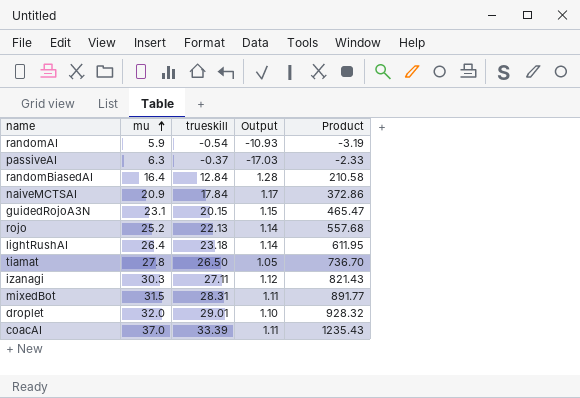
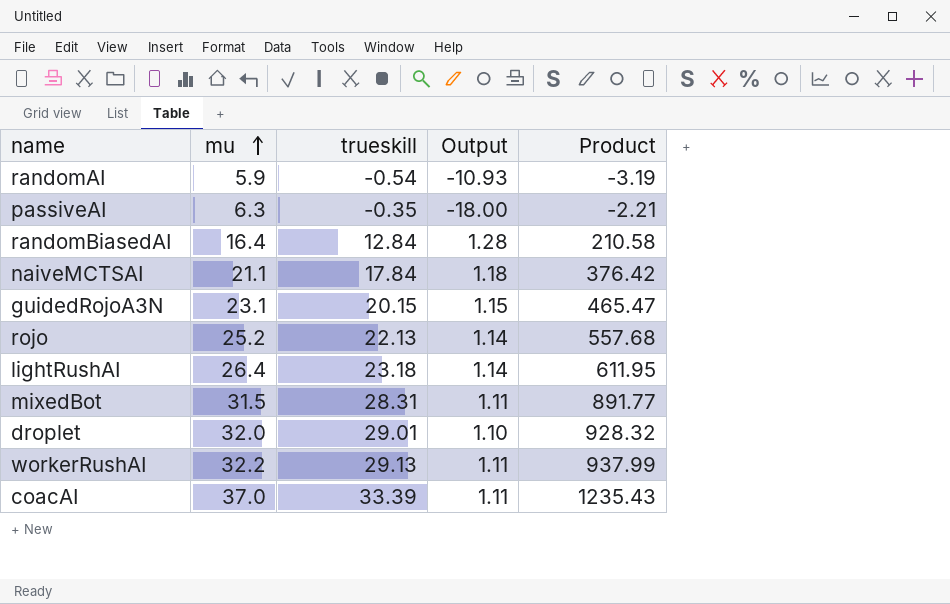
row tiamat: 27.8 | 26.50 | 1.05 | 736.70 -> none
row izanagi: 30.3 | 27.11 | 1.12 | 821.43 -> none
passiveAI | trueskill: -0.37 -> -0.35
passiveAI | Output: -17.03 -> -18.00
passiveAI | Product: -2.33 -> -2.21
naiveMCTSAI | mu: 20.9 -> 21.1
naiveMCTSAI | Output: 1.17 -> 1.18
naiveMCTSAI | Product: 372.86 -> 376.42
row workerRushAI: none -> 32.2 | 29.13 | 1.11 | 937.99

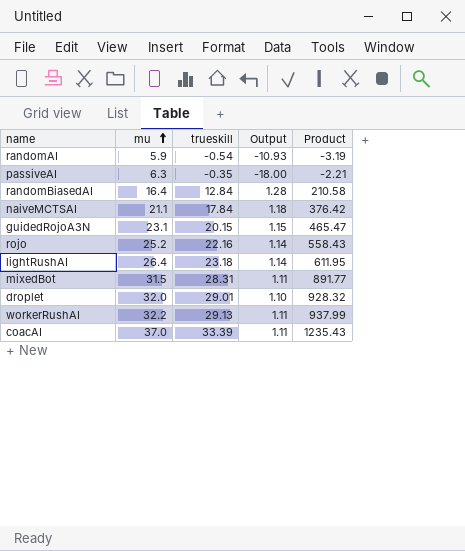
rojo | trueskill: 22.13 -> 22.16
rojo | Product: 557.68 -> 558.43

